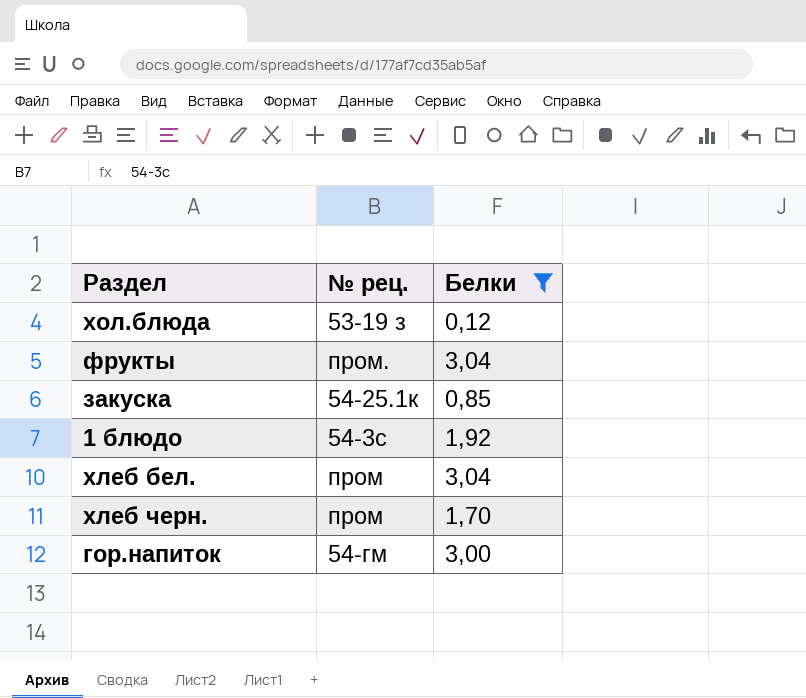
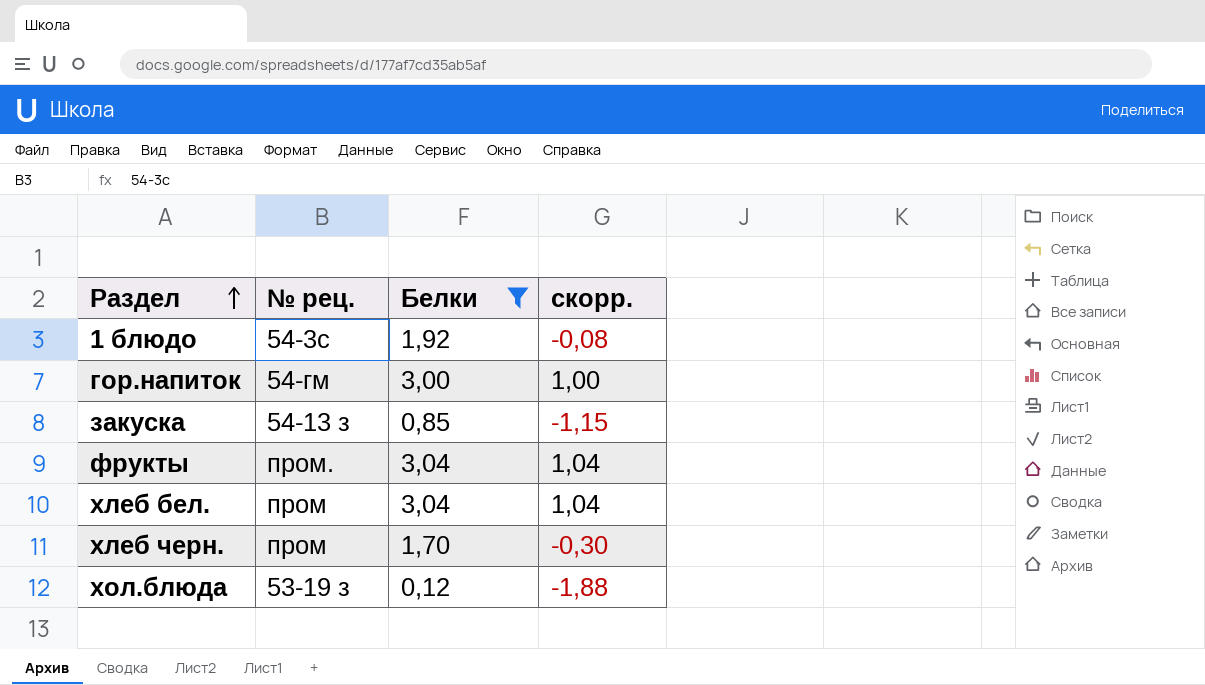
row order: none -> Раздел ascending
column скорр. | formula: none -> [Белки] - 2
закуска | № рец.: 54-25.1к -> 54-13 з

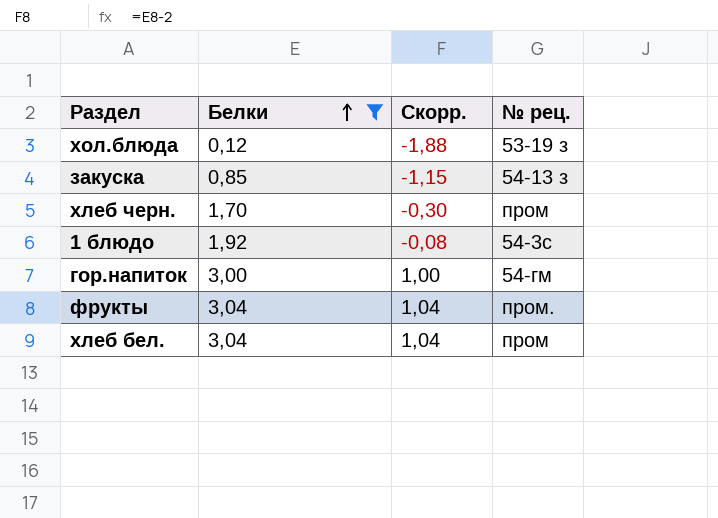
row order: Раздел ascending -> Белки ascending
column name: скорр. -> Скорр.
column № рец. | position: 2 -> 4

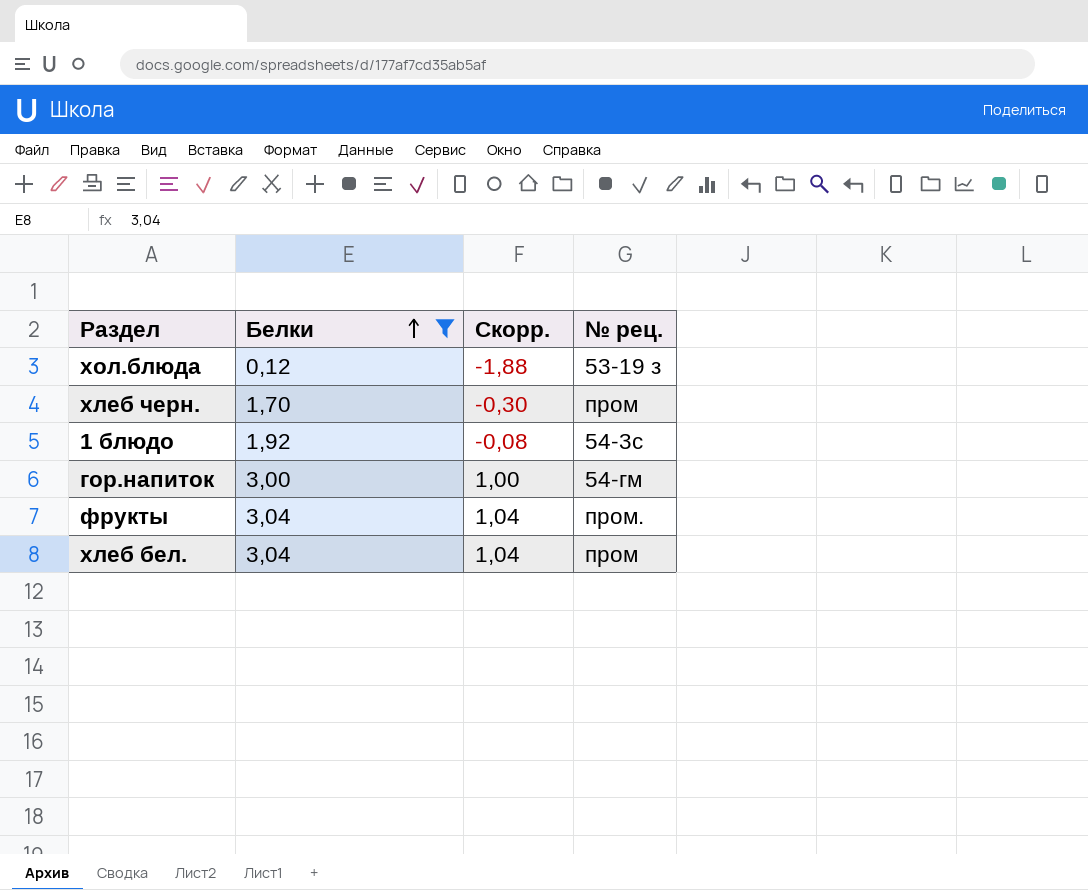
row закуска: 0,85 | -1,15 | 54-13 з -> none

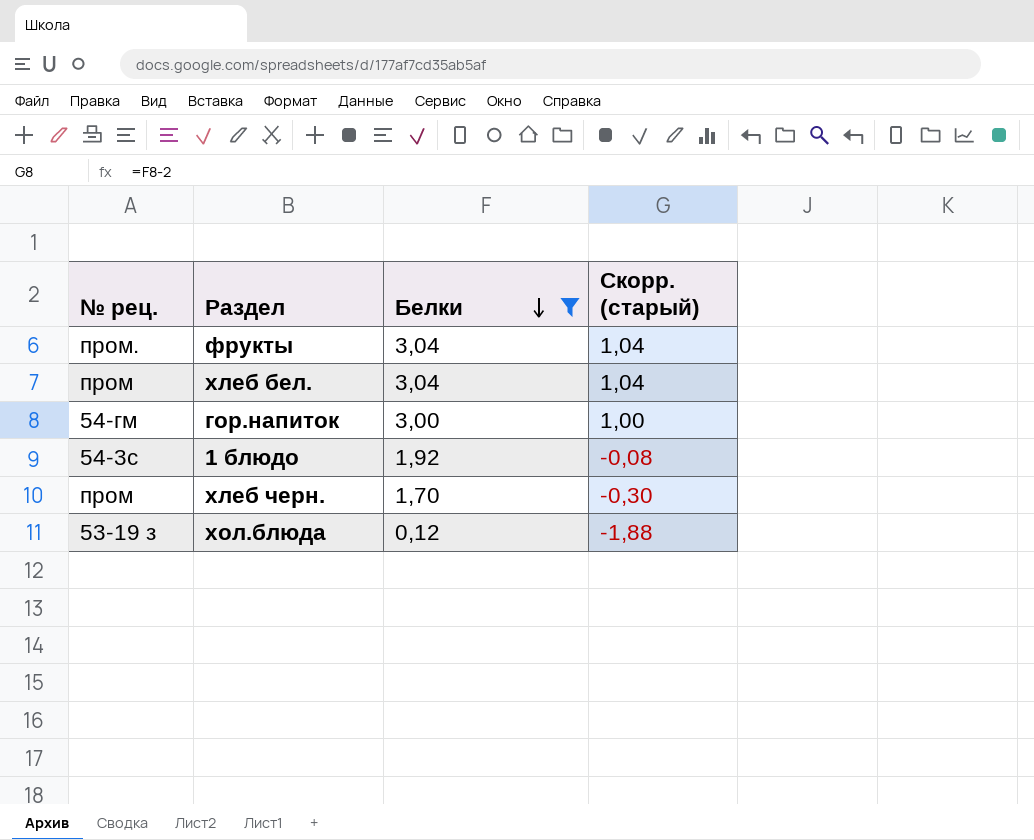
row order: Белки ascending -> Белки descending
column № рец. | position: 4 -> 1
column name: Скорр. -> Скорр. (старый)

